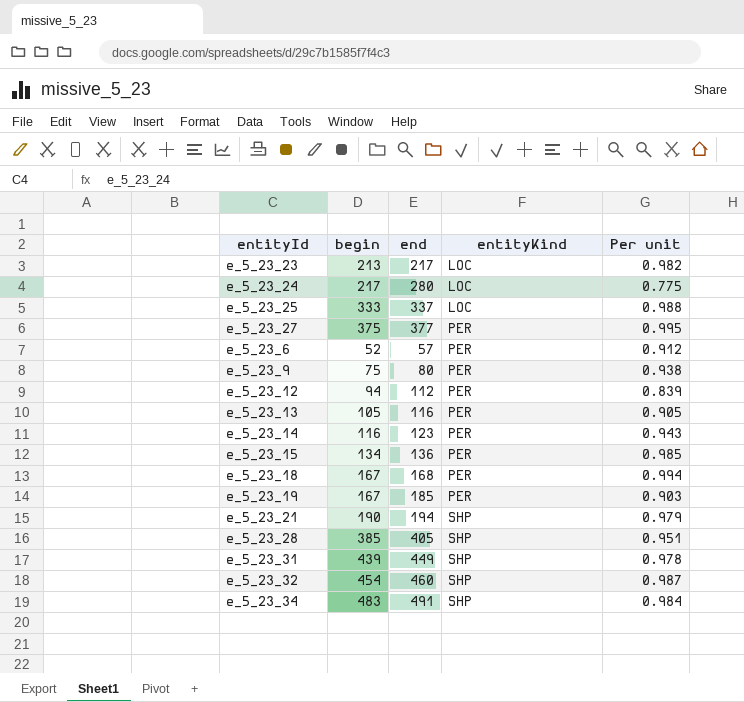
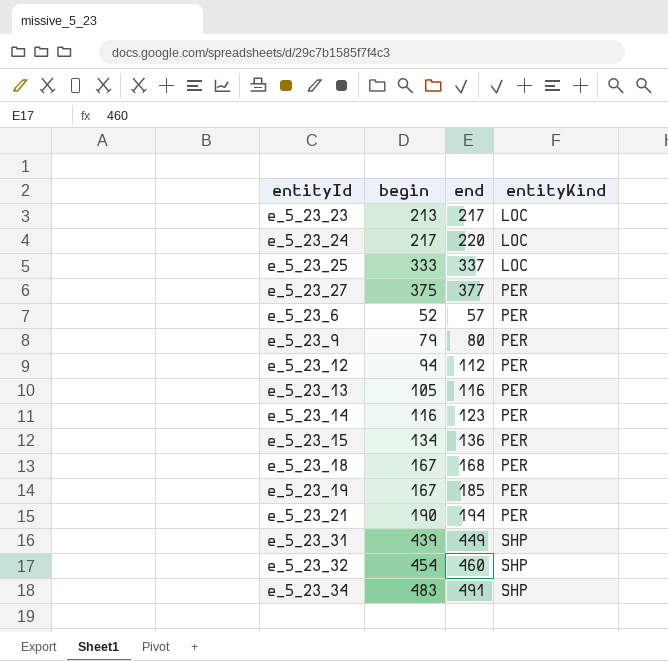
column Per unit | formula: [begin] / [end] -> none
row e_5_23_28: 385 | 405 | SHP | 0.951 -> none
e_5_23_24 | end: 280 -> 220
e_5_23_9 | begin: 75 -> 79
e_5_23_21 | entityKind: SHP -> PER

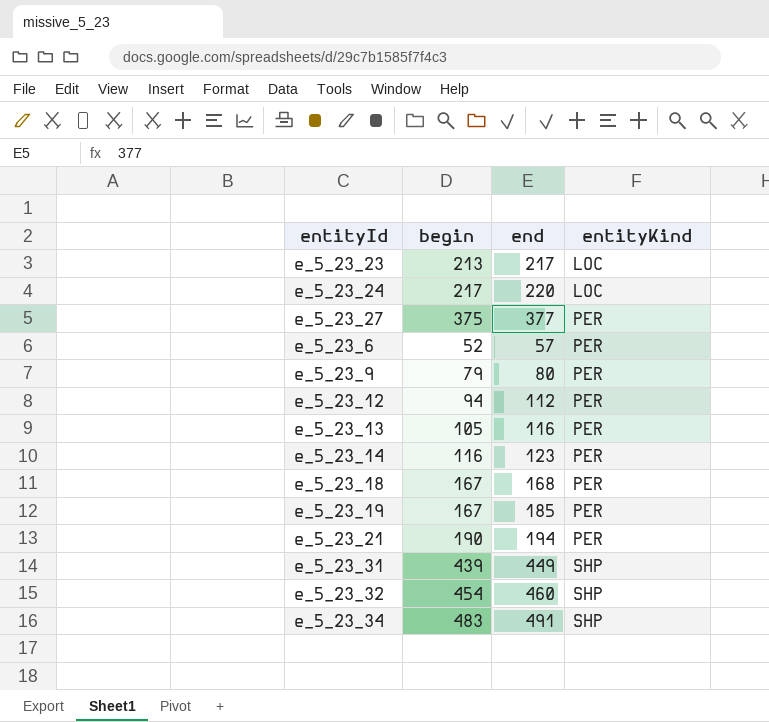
row e_5_23_25: 333 | 337 | LOC -> none
row e_5_23_15: 134 | 136 | PER -> none

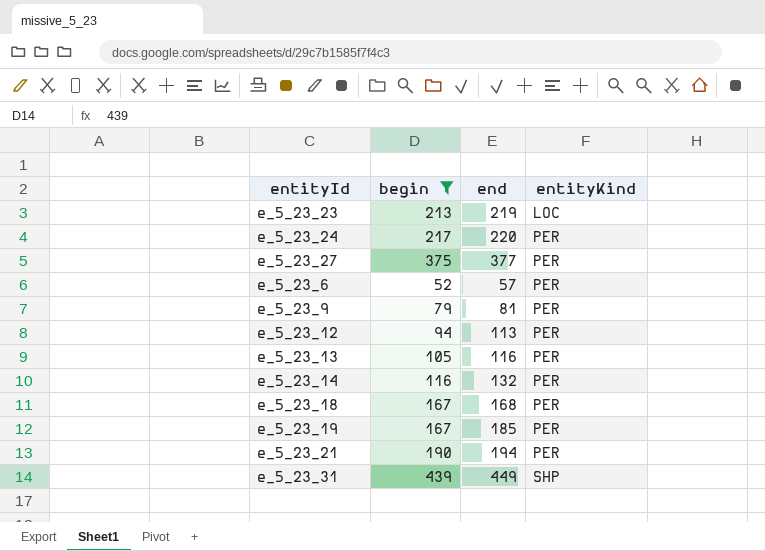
filter: none -> begin <= 439
e_5_23_23 | end: 217 -> 219
e_5_23_24 | entityKind: LOC -> PER
e_5_23_9 | end: 80 -> 81
e_5_23_12 | end: 112 -> 113
e_5_23_14 | end: 123 -> 132

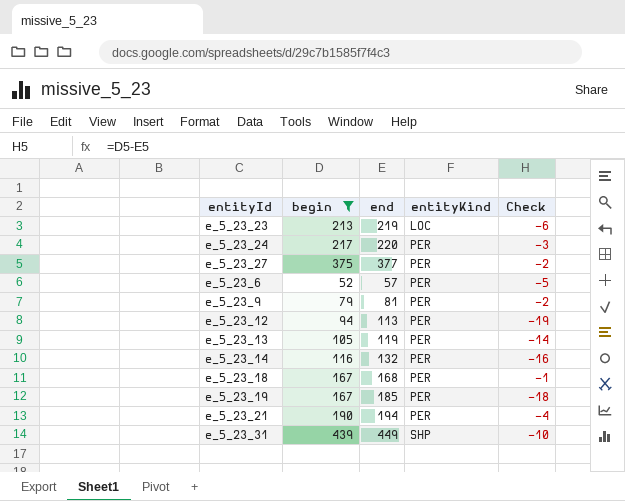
column Check | formula: none -> [begin] - [end]
e_5_23_13 | end: 116 -> 119

